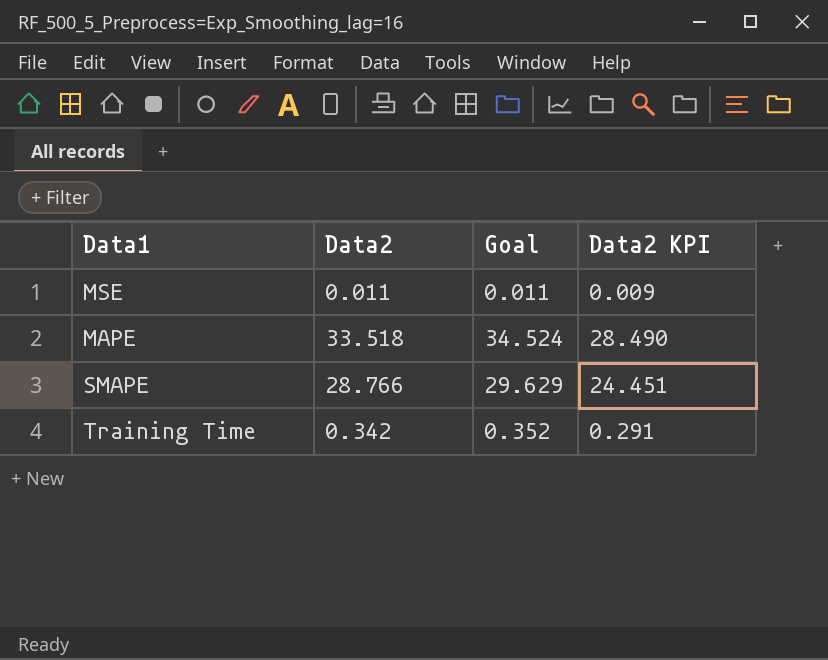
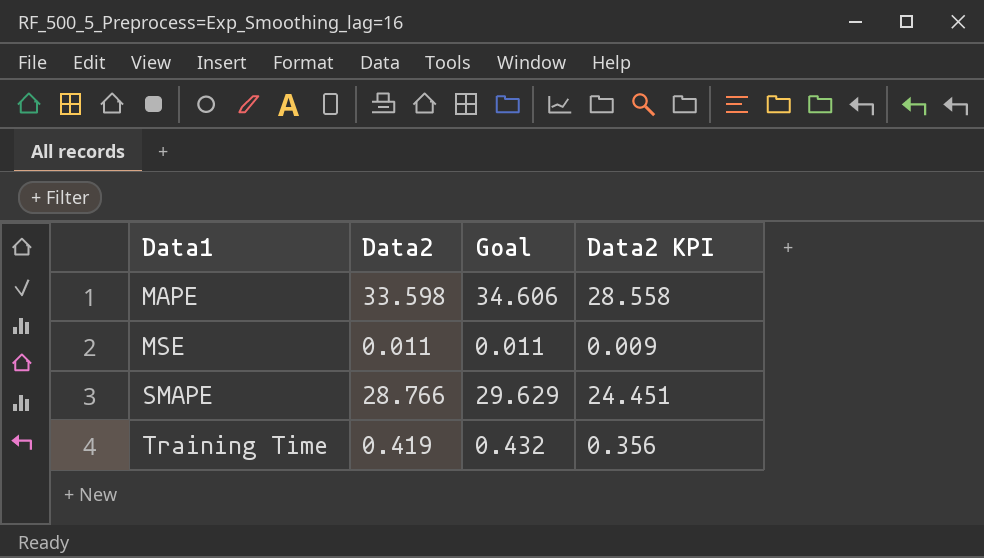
row order: none -> Data1 ascending
MAPE | Data2: 33.518 -> 33.598
MAPE | Goal: 34.524 -> 34.606
MAPE | Data2 KPI: 28.490 -> 28.558
Training Time | Data2: 0.342 -> 0.419
Training Time | Goal: 0.352 -> 0.432
Training Time | Data2 KPI: 0.291 -> 0.356

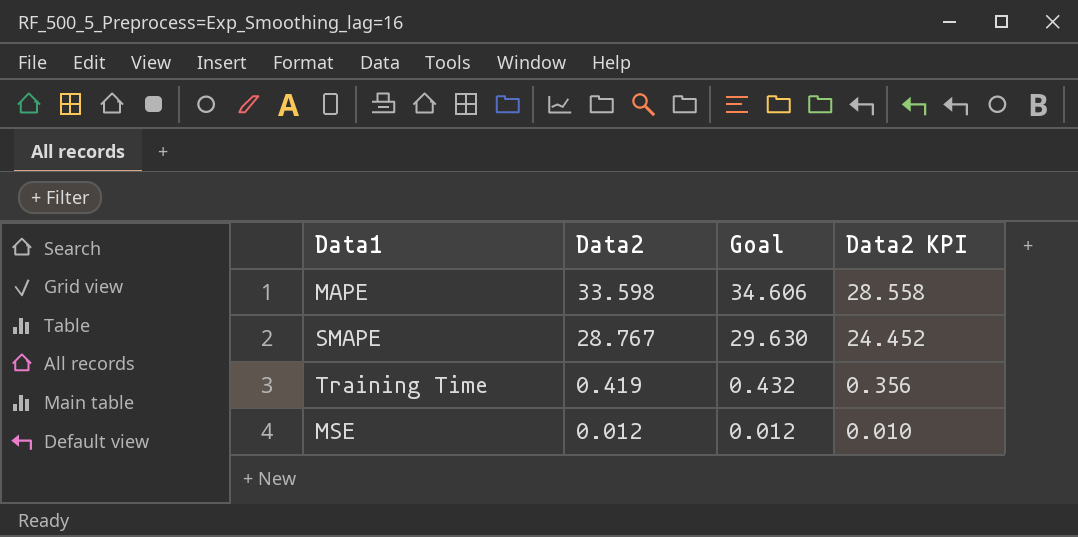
row order: Data1 ascending -> Data2 descending
SMAPE | Data2: 28.766 -> 28.767
SMAPE | Goal: 29.629 -> 29.630
SMAPE | Data2 KPI: 24.451 -> 24.452
MSE | Data2: 0.011 -> 0.012
MSE | Goal: 0.011 -> 0.012
MSE | Data2 KPI: 0.009 -> 0.010

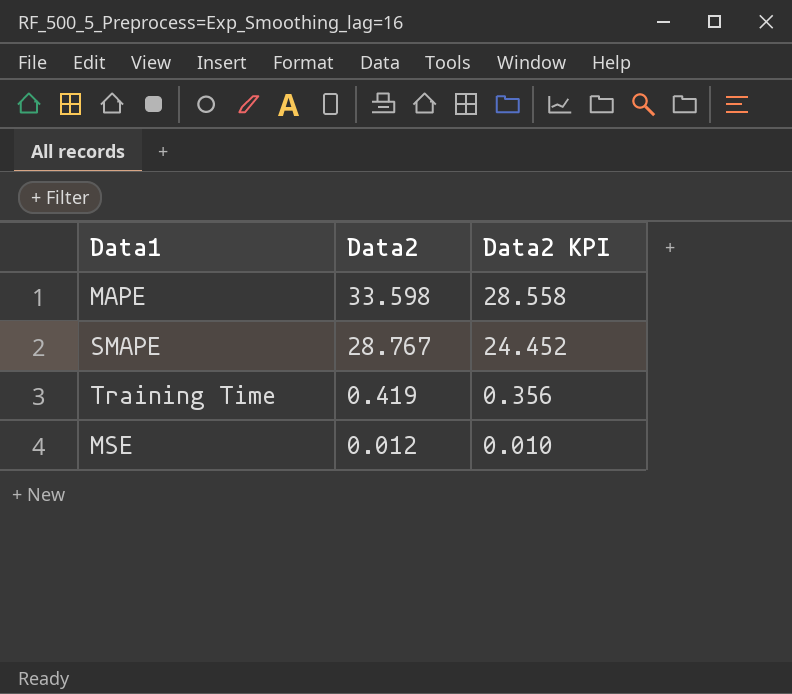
column Goal | formula: [Data2] * 1.03 -> none

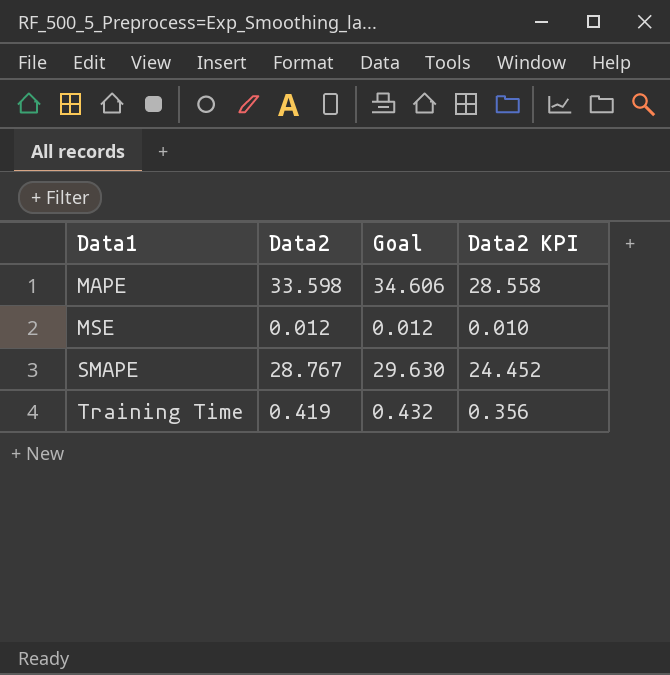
row order: Data2 descending -> Data1 ascending
column Goal | formula: none -> [Data2] * 1.03

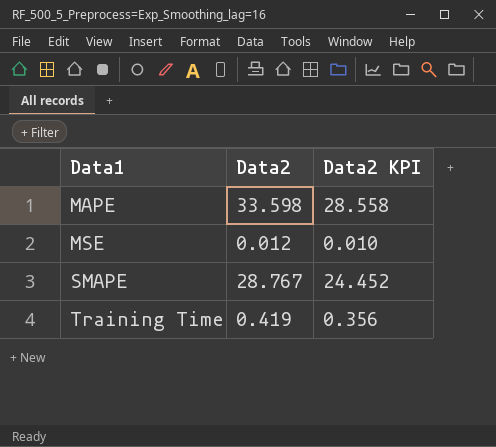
column Goal | formula: [Data2] * 1.03 -> none

